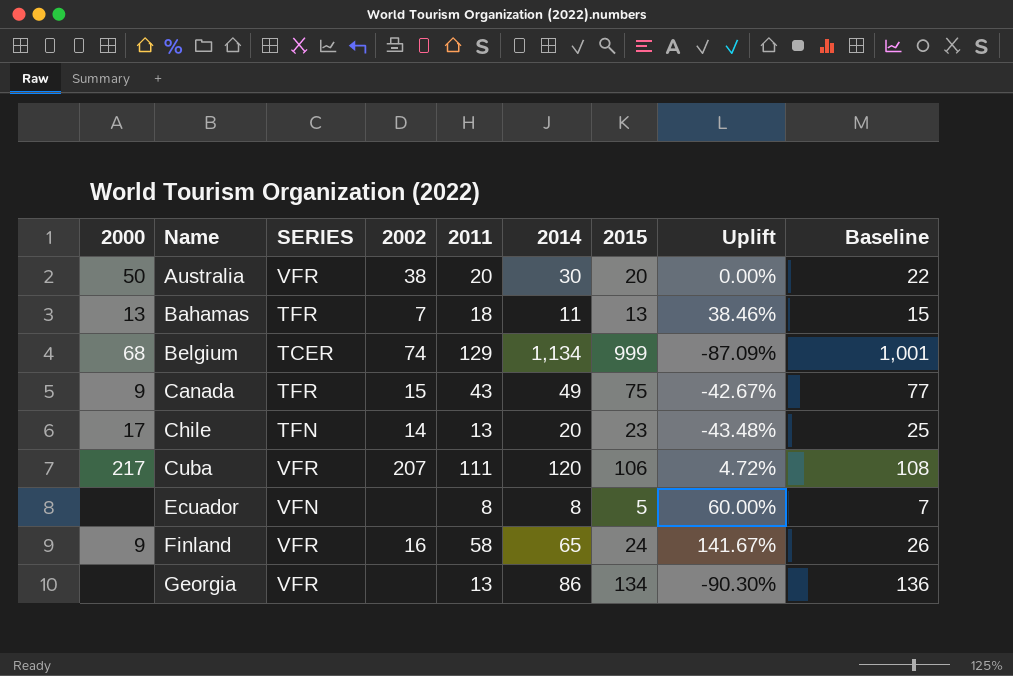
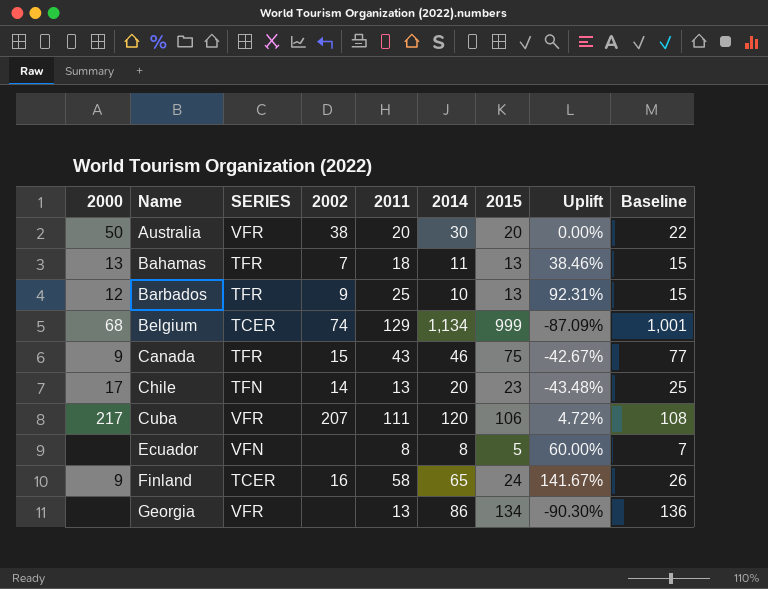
row Barbados: none -> 12 | TFR | 9 | 25 | 10 | 13 | 92.31% | 15
Canada | 2014: 49 -> 46
Finland | SERIES: VFR -> TCER

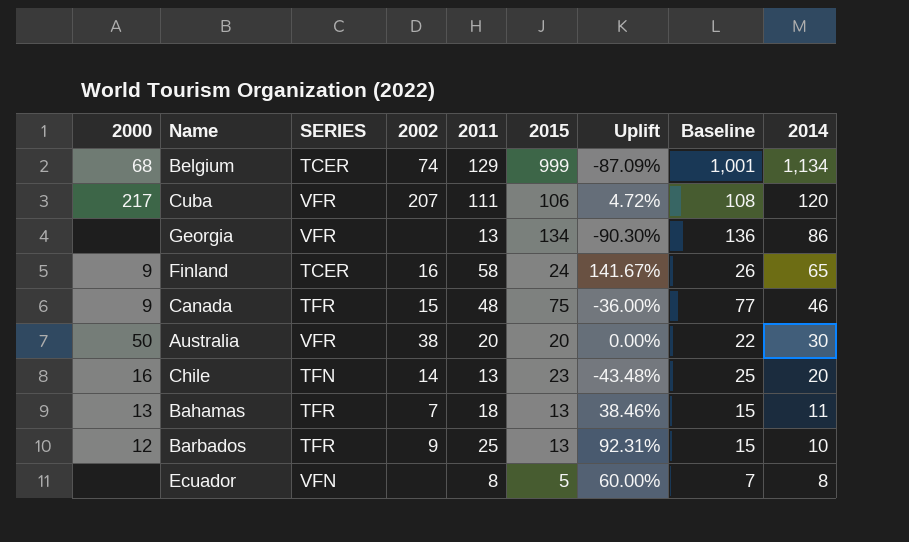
row order: Name ascending -> 2014 descending
column 2014 | position: 6 -> 9
Canada | 2011: 43 -> 48
Canada | Uplift: -42.67% -> -36.00%
Chile | 2000: 17 -> 16

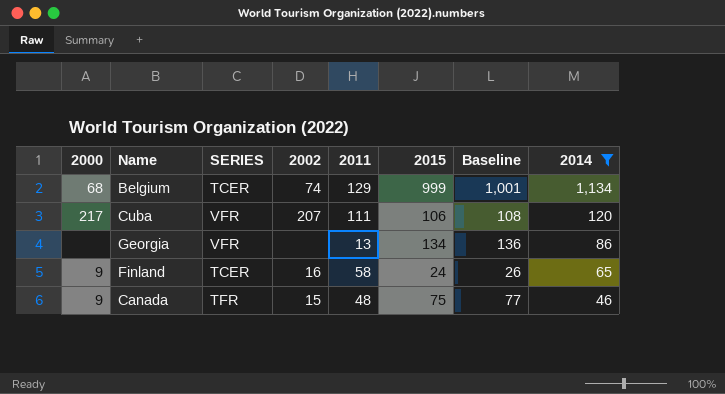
filter: none -> 2014 >= 46
column Uplift | formula: ([2011] - [2015]) / [2015] -> none

